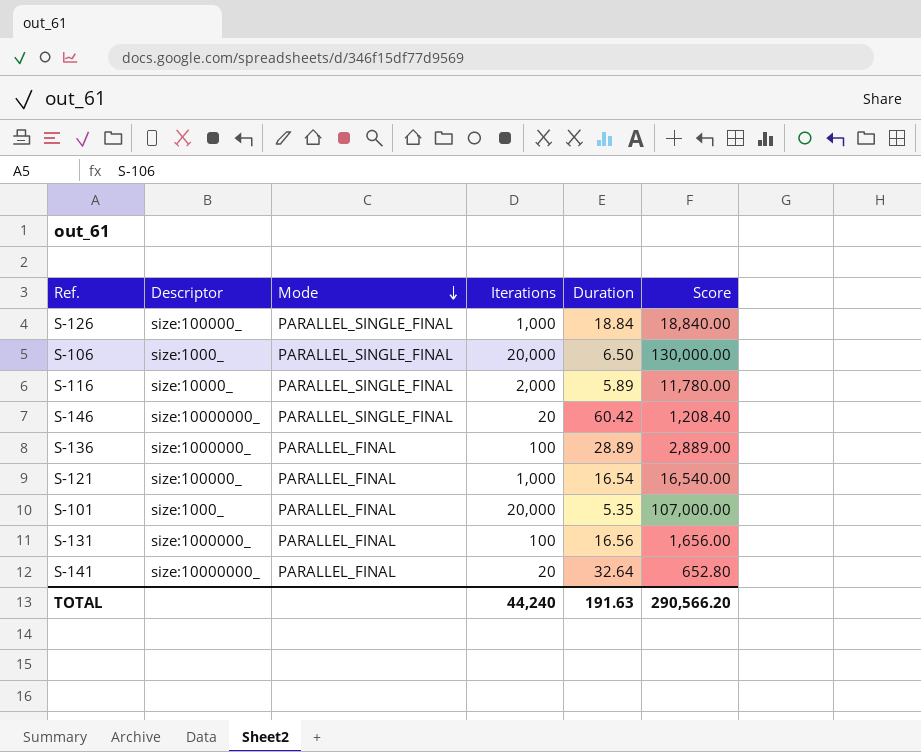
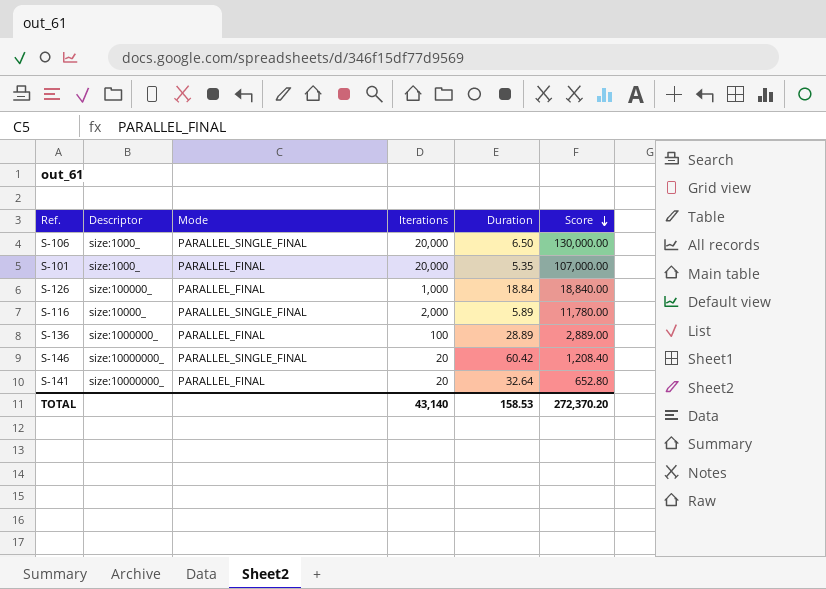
row order: Mode descending -> Score descending
row S-121: size:100000_ | PARALLEL_FINAL | 1,000 | 16.54 | 16,540.00 -> none
row S-131: size:1000000_ | PARALLEL_FINAL | 100 | 16.56 | 1,656.00 -> none
S-126 | Mode: PARALLEL_SINGLE_FINAL -> PARALLEL_FINAL
TOTAL | Iterations: 44,240 -> 43,140
TOTAL | Duration: 191.63 -> 158.53
TOTAL | Score: 290,566.20 -> 272,370.20

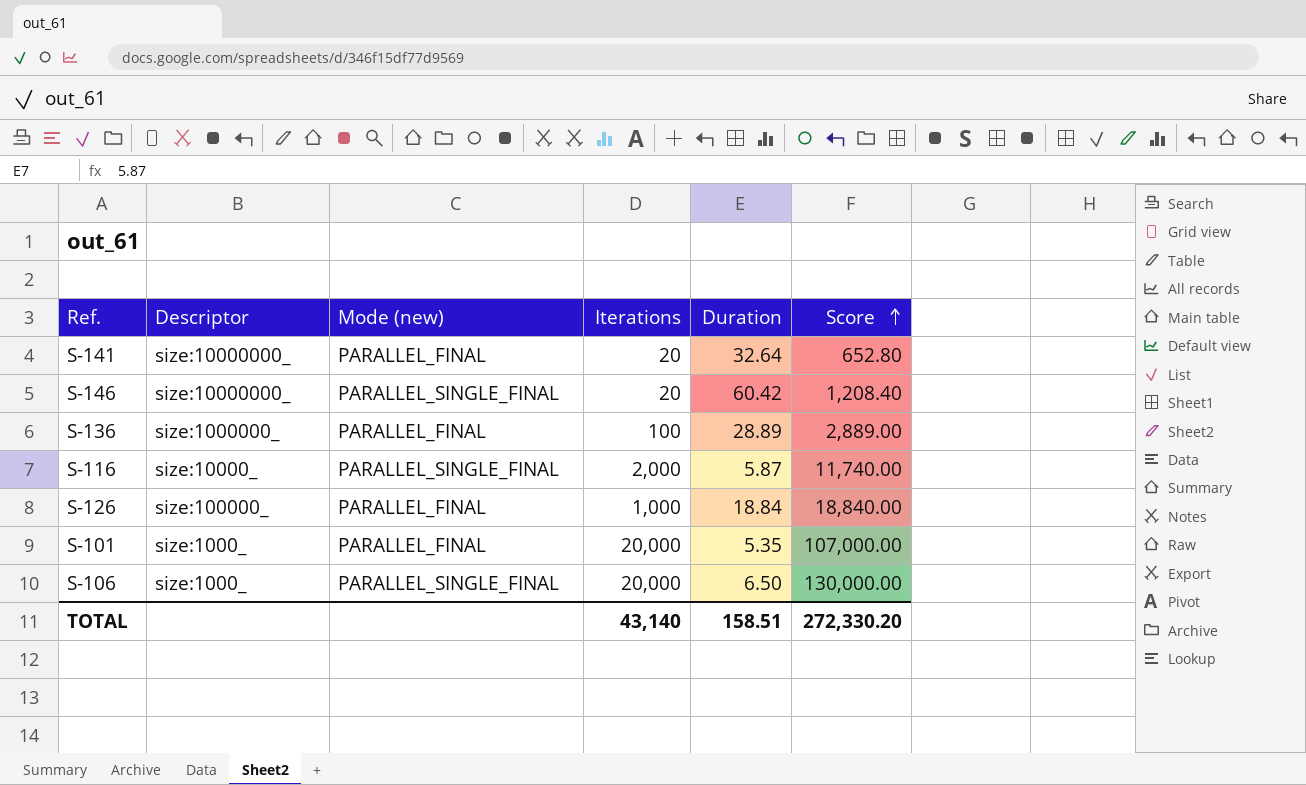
row order: Score descending -> Score ascending
column name: Mode -> Mode (new)
S-116 | Duration: 5.89 -> 5.87
S-116 | Score: 11,780.00 -> 11,740.00
TOTAL | Duration: 158.53 -> 158.51
TOTAL | Score: 272,370.20 -> 272,330.20

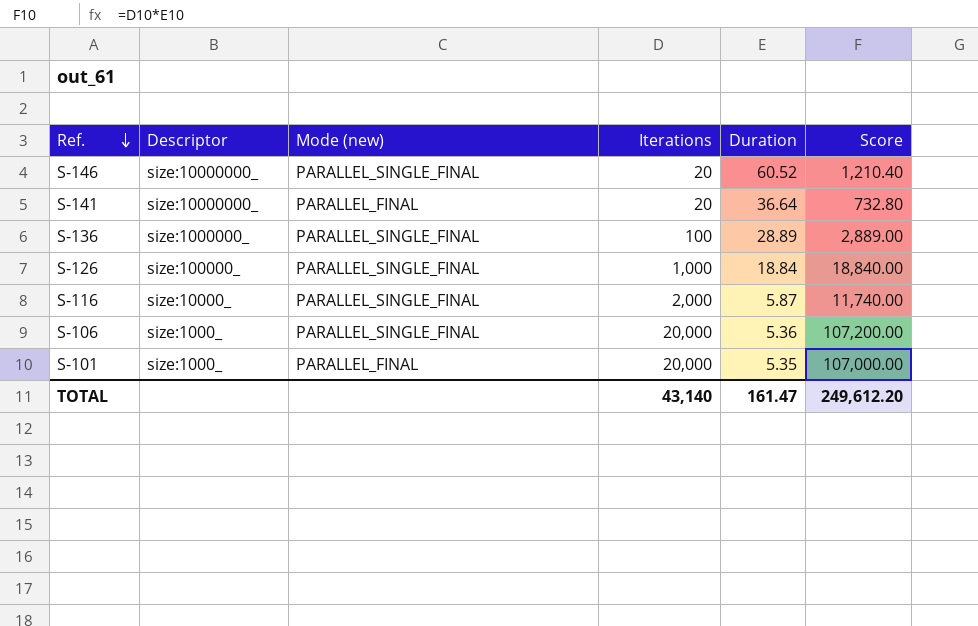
row order: Score ascending -> Ref. descending
S-146 | Duration: 60.42 -> 60.52
S-146 | Score: 1,208.40 -> 1,210.40
S-141 | Duration: 32.64 -> 36.64
S-141 | Score: 652.80 -> 732.80
S-136 | Mode (new): PARALLEL_FINAL -> PARALLEL_SINGLE_FINAL
S-126 | Mode (new): PARALLEL_FINAL -> PARALLEL_SINGLE_FINAL
S-106 | Duration: 6.50 -> 5.36
S-106 | Score: 130,000.00 -> 107,200.00
TOTAL | Duration: 158.51 -> 161.47
TOTAL | Score: 272,330.20 -> 249,612.20

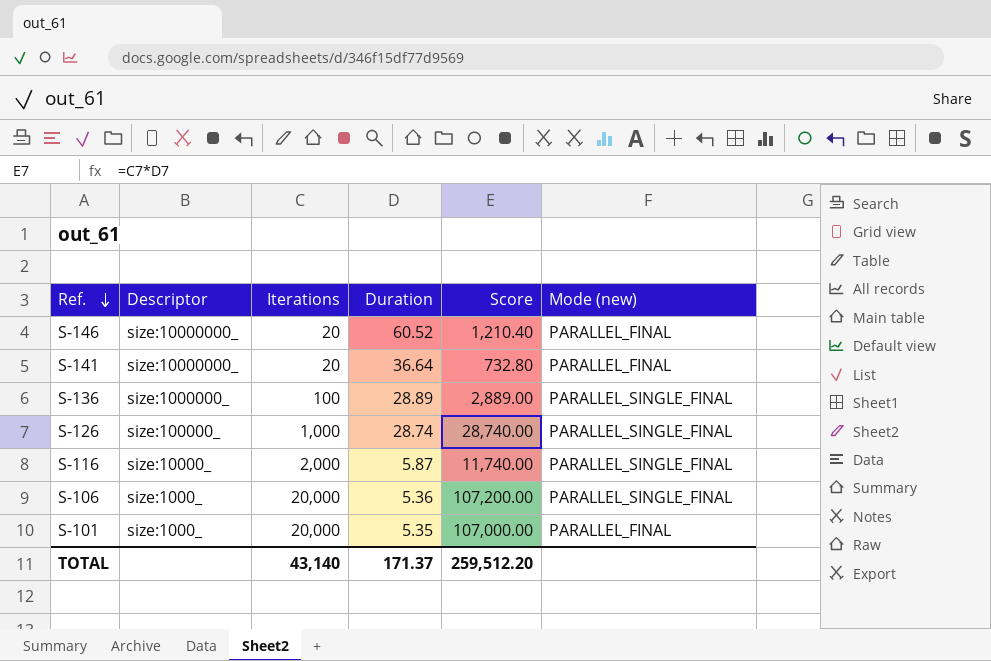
column Mode (new) | position: 3 -> 6
S-146 | Mode (new): PARALLEL_SINGLE_FINAL -> PARALLEL_FINAL
S-126 | Duration: 18.84 -> 28.74
S-126 | Score: 18,840.00 -> 28,740.00
TOTAL | Duration: 161.47 -> 171.37
TOTAL | Score: 249,612.20 -> 259,512.20

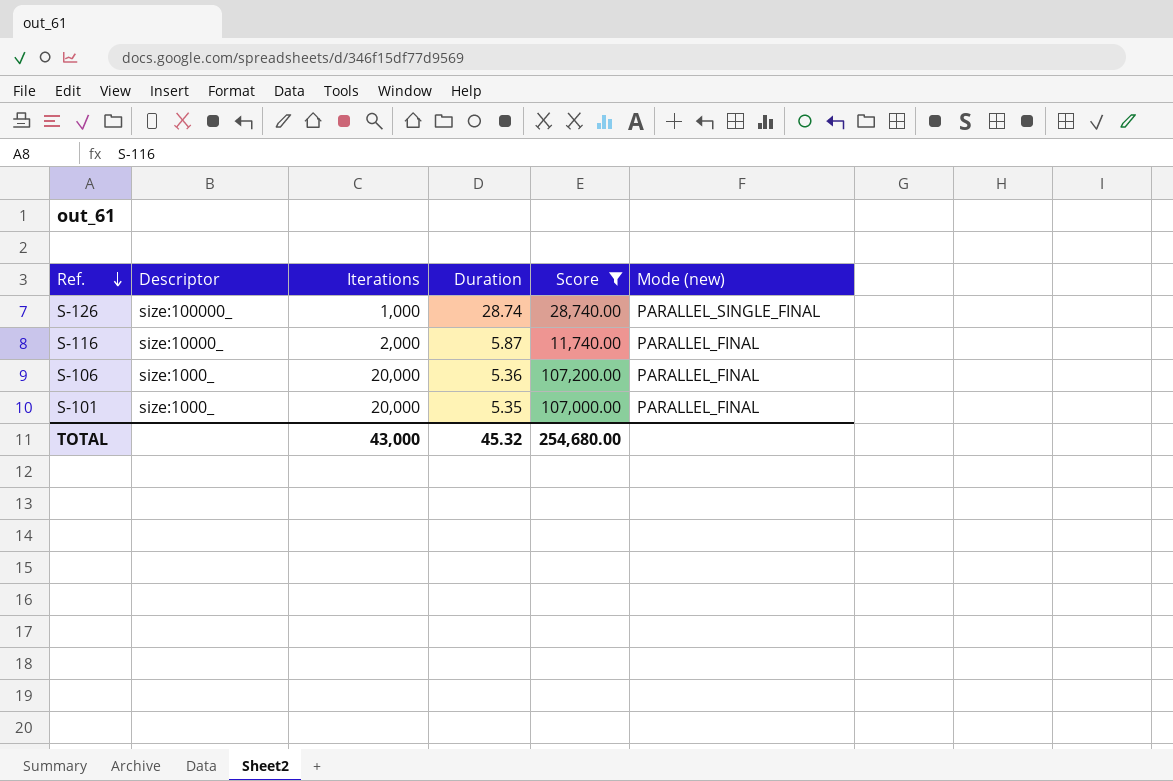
filter: none -> Score >= 11,740.00
S-116 | Mode (new): PARALLEL_SINGLE_FINAL -> PARALLEL_FINAL
S-106 | Mode (new): PARALLEL_SINGLE_FINAL -> PARALLEL_FINAL
TOTAL | Iterations: 43,140 -> 43,000
TOTAL | Duration: 171.37 -> 45.32
TOTAL | Score: 259,512.20 -> 254,680.00

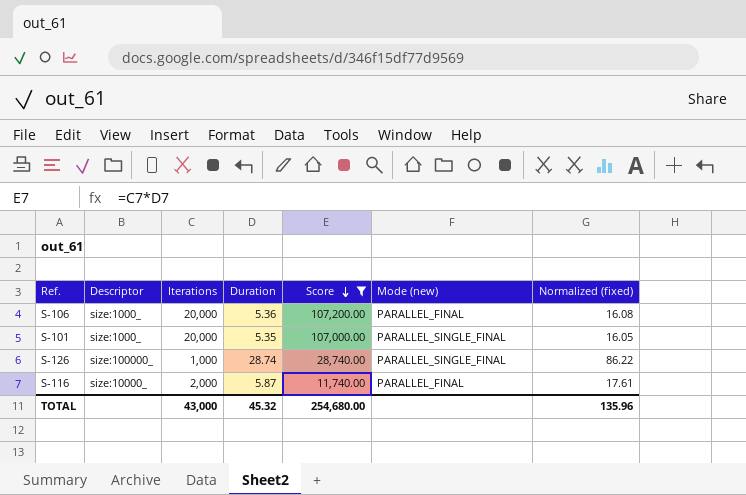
row order: Ref. descending -> Score descending
column Normalized (fixed) | formula: none -> [Duration] * 3
S-101 | Mode (new): PARALLEL_FINAL -> PARALLEL_SINGLE_FINAL

